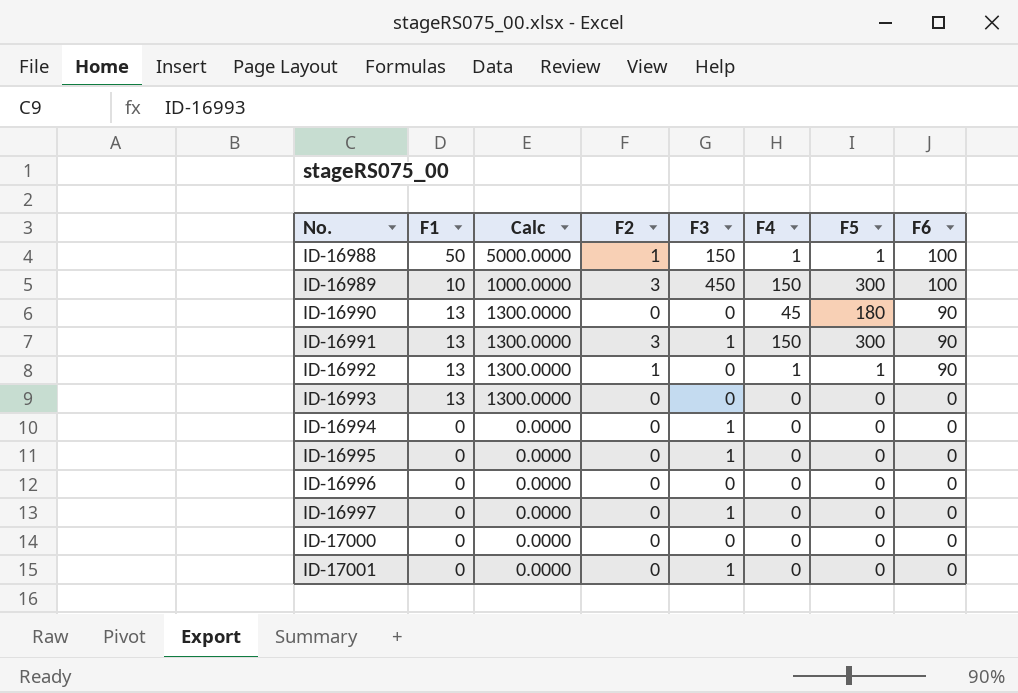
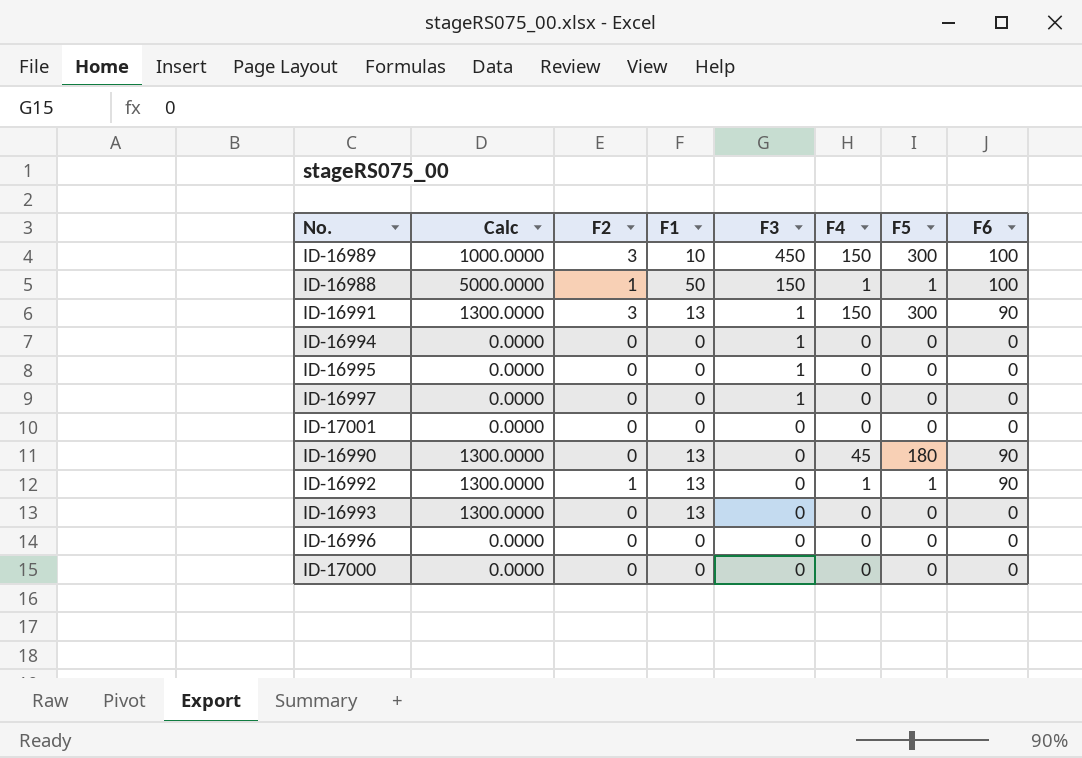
row order: No. ascending -> F3 descending
column F1 | position: 2 -> 4
ID-17001 | F3: 1 -> 0

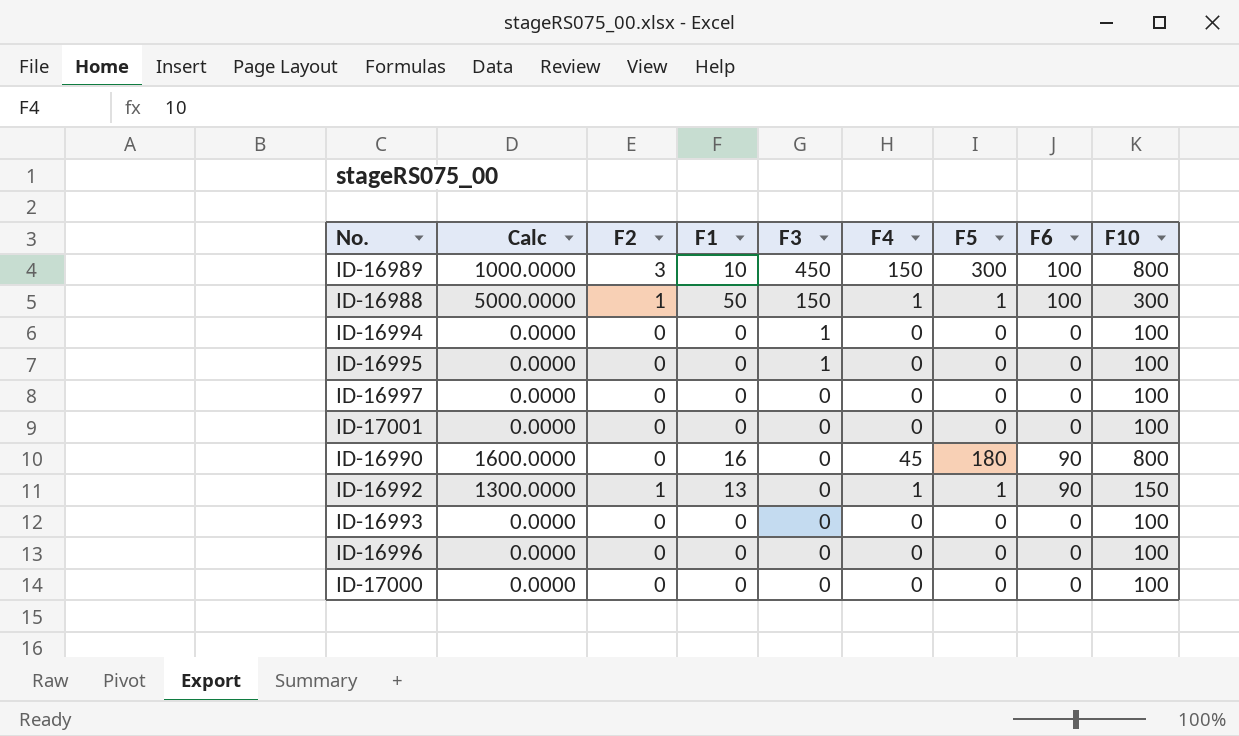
column F10 | position: none -> 9
row ID-16991: 1300.0000 | 3 | 13 | 1 | 150 | 300 | 90 -> none
ID-16997 | F3: 1 -> 0
ID-16990 | Calc: 1300.0000 -> 1600.0000
ID-16990 | F1: 13 -> 16
ID-16993 | Calc: 1300.0000 -> 0.0000
ID-16993 | F1: 13 -> 0

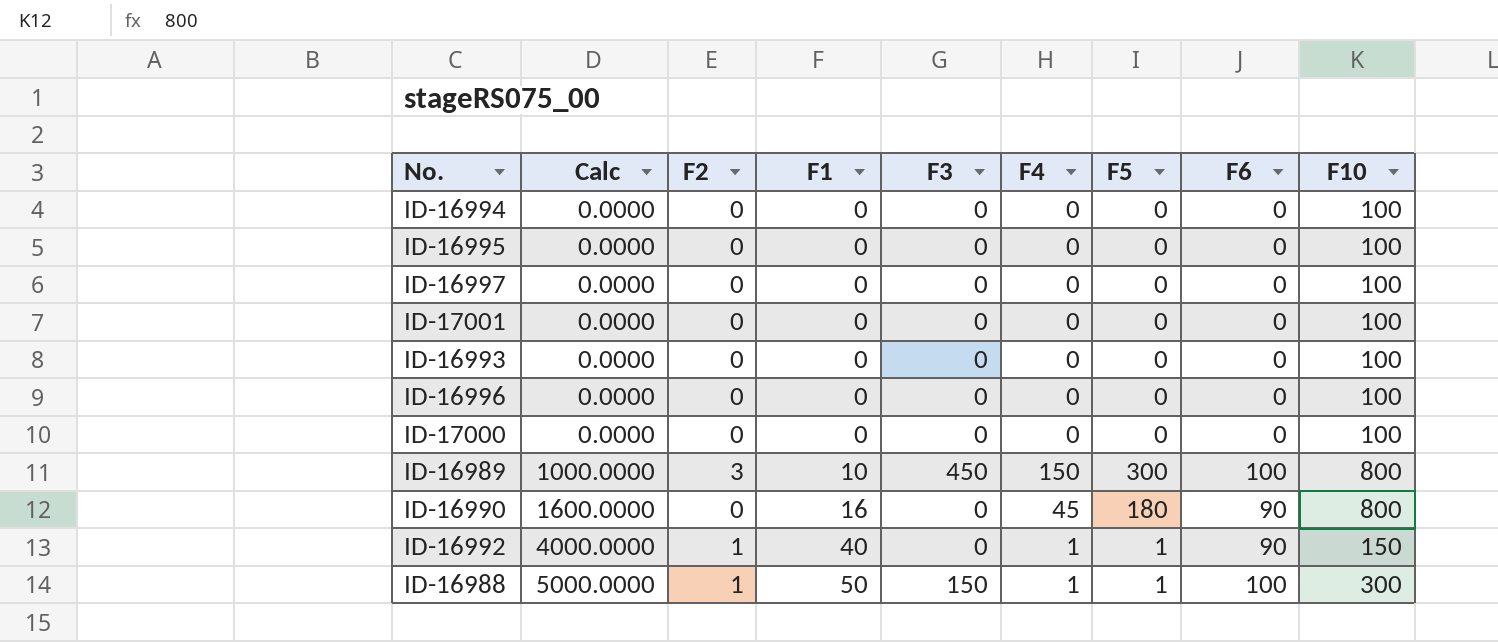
row order: F3 descending -> Calc ascending
ID-16994 | F3: 1 -> 0
ID-16995 | F3: 1 -> 0
ID-16992 | Calc: 1300.0000 -> 4000.0000
ID-16992 | F1: 13 -> 40

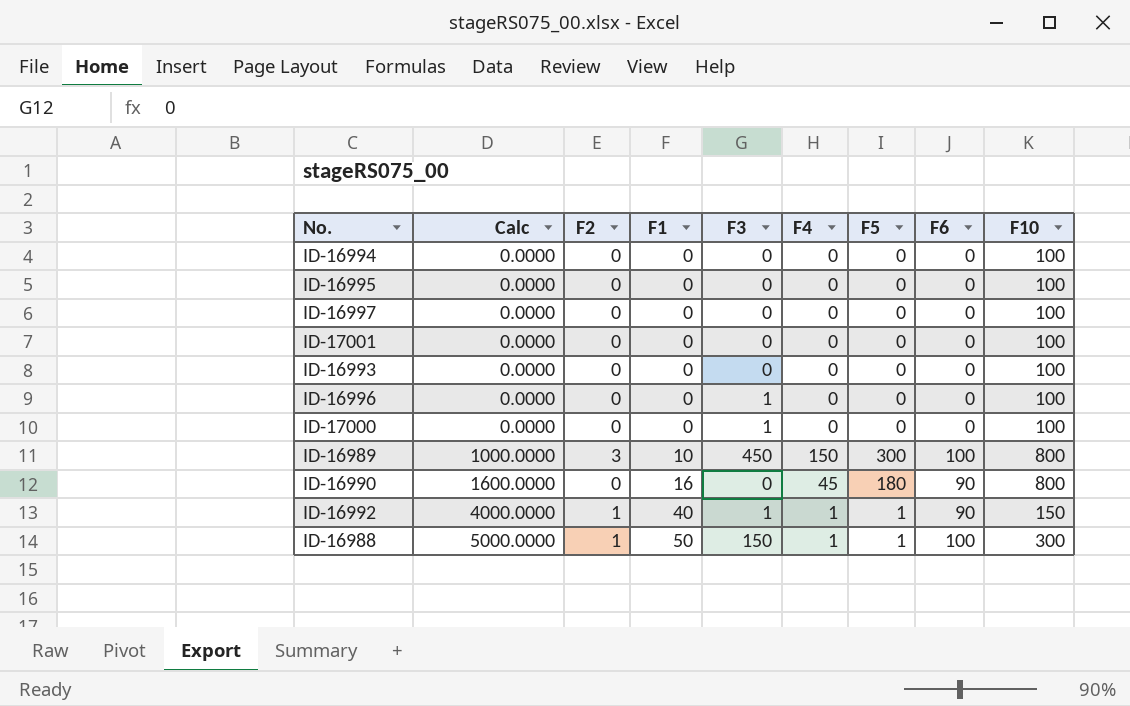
ID-16996 | F3: 0 -> 1
ID-17000 | F3: 0 -> 1
ID-16992 | F3: 0 -> 1

